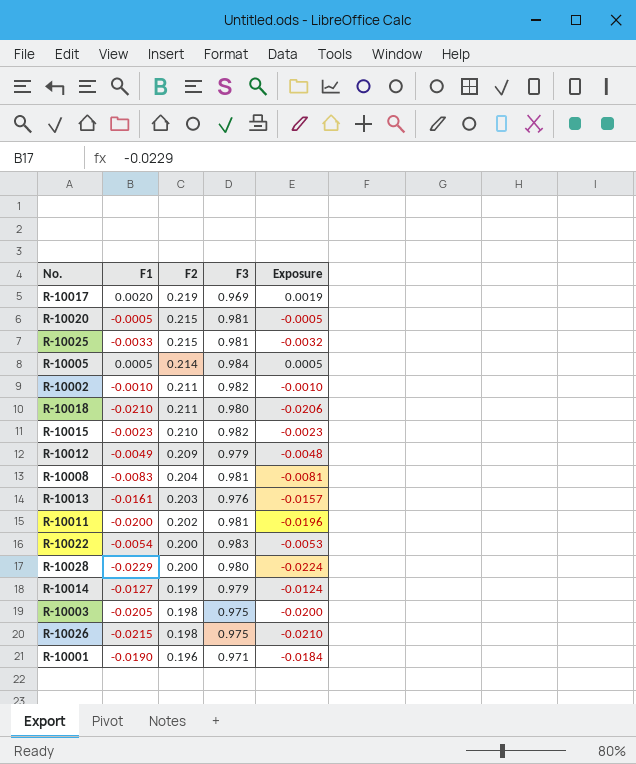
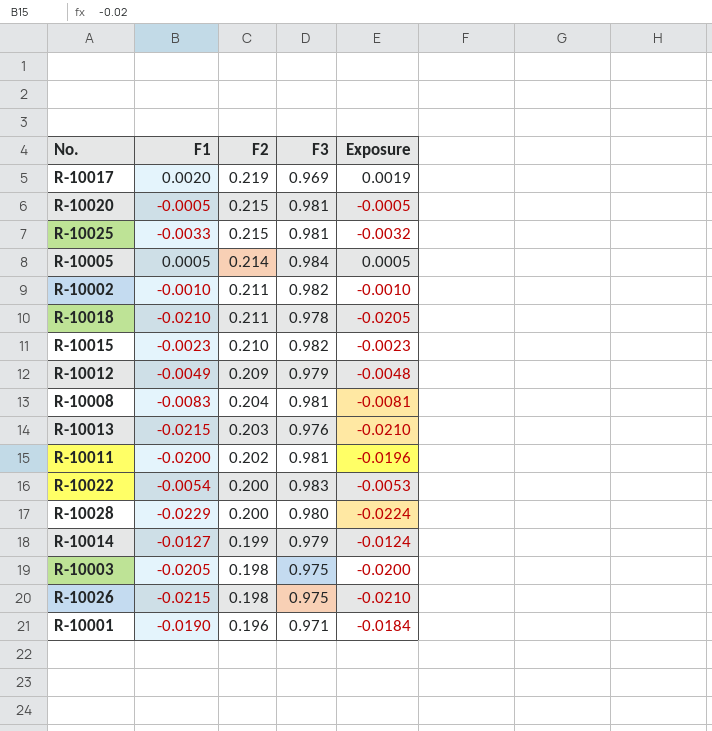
R-10018 | F3: 0.980 -> 0.978
R-10018 | Exposure: -0.0206 -> -0.0205
R-10013 | F1: -0.0161 -> -0.0215
R-10013 | Exposure: -0.0157 -> -0.0210

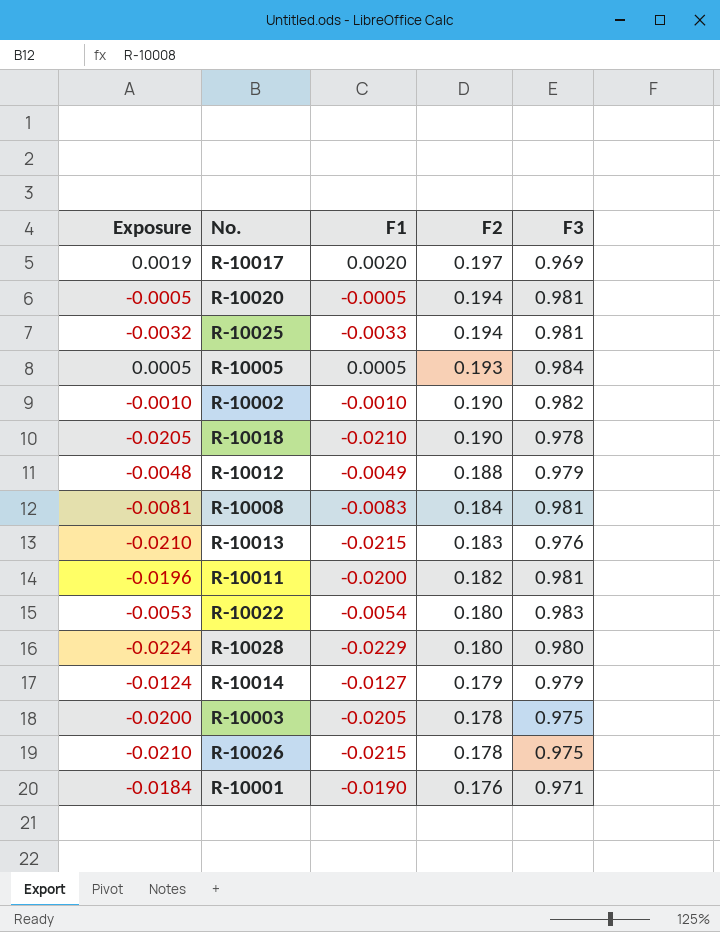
column Exposure | position: 5 -> 1
row R-10015: -0.0023 | 0.210 | 0.982 | -0.0023 -> none
R-10017 | F2: 0.219 -> 0.197
R-10020 | F2: 0.215 -> 0.194
R-10025 | F2: 0.215 -> 0.194
R-10005 | F2: 0.214 -> 0.193
R-10002 | F2: 0.211 -> 0.190
R-10018 | F2: 0.211 -> 0.190
R-10012 | F2: 0.209 -> 0.188
R-10008 | F2: 0.204 -> 0.184
R-10013 | F2: 0.203 -> 0.183
R-10011 | F2: 0.202 -> 0.182
R-10022 | F2: 0.200 -> 0.180
R-10028 | F2: 0.200 -> 0.180
R-10014 | F2: 0.199 -> 0.179
R-10003 | F2: 0.198 -> 0.178
R-10026 | F2: 0.198 -> 0.178
R-10001 | F2: 0.196 -> 0.176

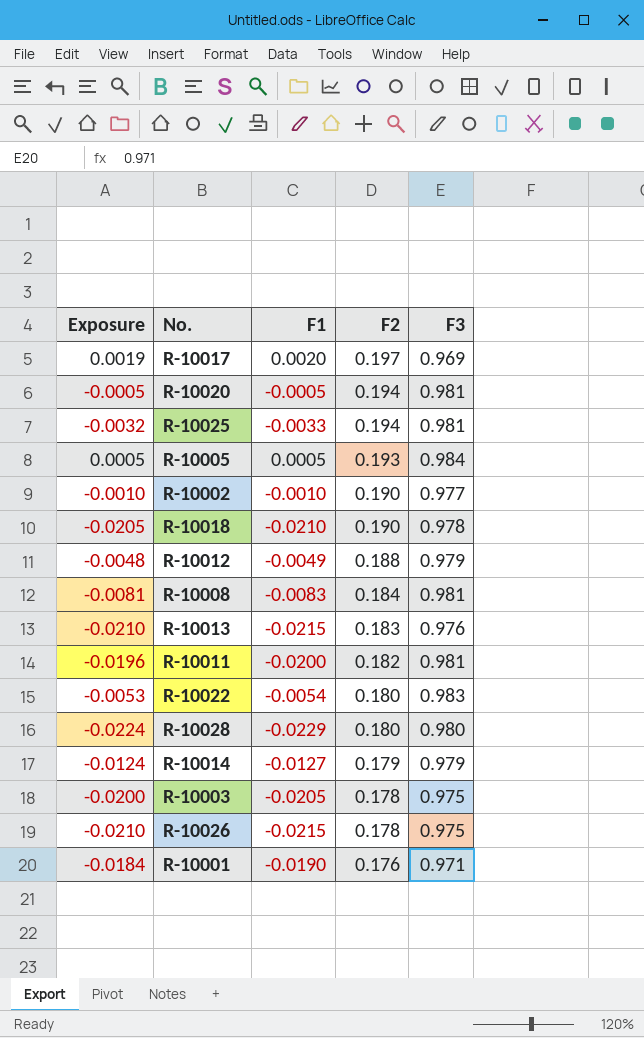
R-10002 | F3: 0.982 -> 0.977

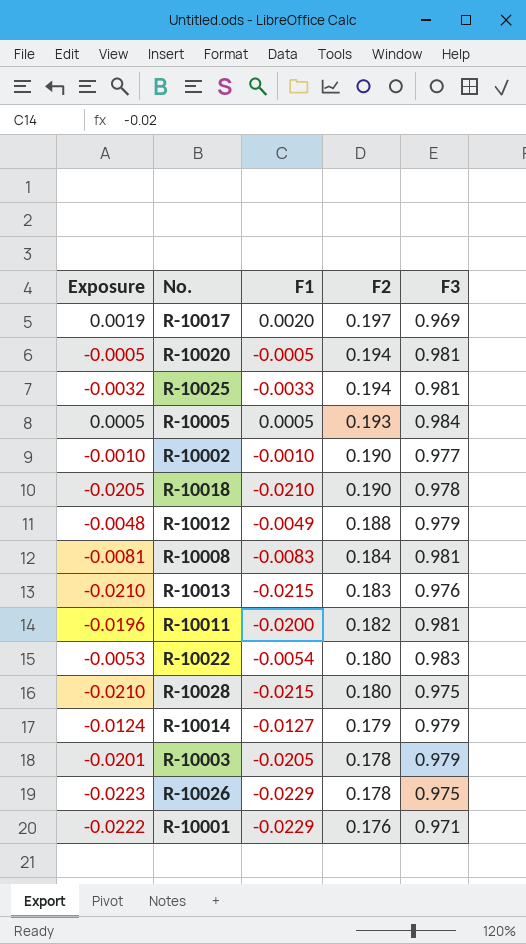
R-10028 | Exposure: -0.0224 -> -0.0210
R-10028 | F1: -0.0229 -> -0.0215
R-10028 | F3: 0.980 -> 0.975
R-10003 | Exposure: -0.0200 -> -0.0201
R-10003 | F3: 0.975 -> 0.979
R-10026 | Exposure: -0.0210 -> -0.0223
R-10026 | F1: -0.0215 -> -0.0229
R-10001 | Exposure: -0.0184 -> -0.0222
R-10001 | F1: -0.0190 -> -0.0229

